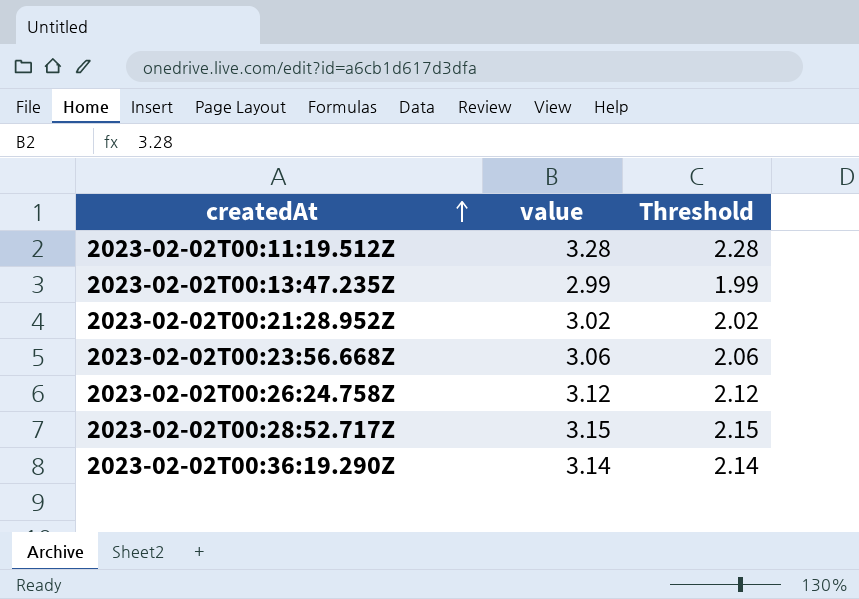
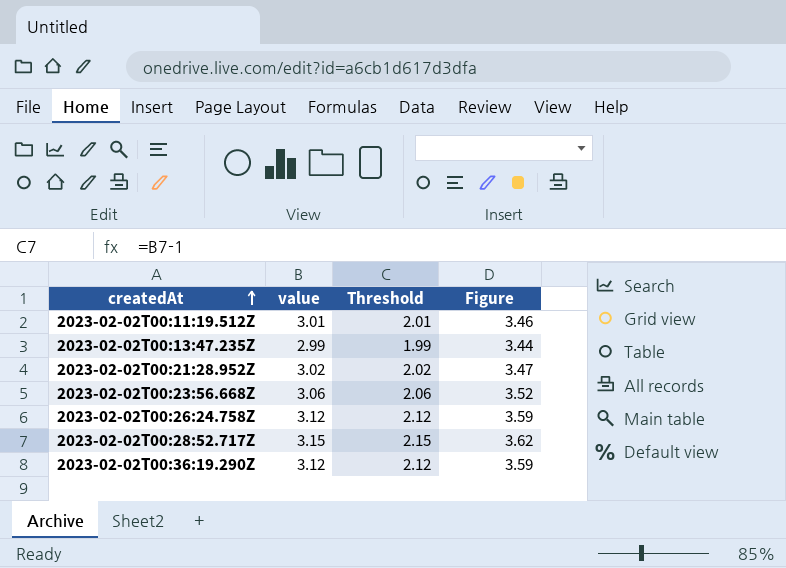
column Figure | formula: none -> [value] * 1.15
2023-02-02T00:11:19.512Z | value: 3.28 -> 3.01
2023-02-02T00:11:19.512Z | Threshold: 2.28 -> 2.01
2023-02-02T00:36:19.290Z | value: 3.14 -> 3.12
2023-02-02T00:36:19.290Z | Threshold: 2.14 -> 2.12

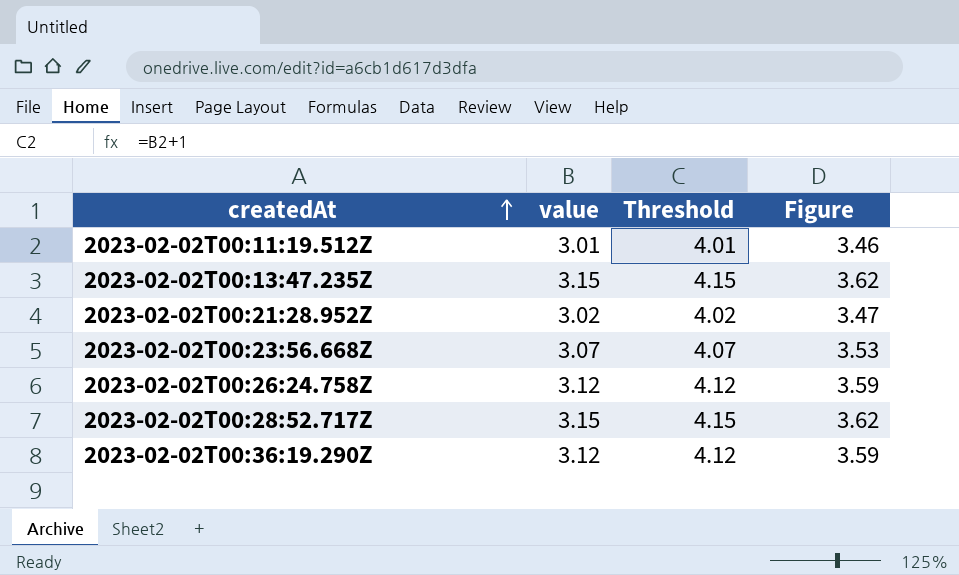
column Threshold | formula: [value] - 1 -> [value] + 1
2023-02-02T00:13:47.235Z | value: 2.99 -> 3.15
2023-02-02T00:13:47.235Z | Figure: 3.44 -> 3.62
2023-02-02T00:23:56.668Z | value: 3.06 -> 3.07
2023-02-02T00:23:56.668Z | Figure: 3.52 -> 3.53

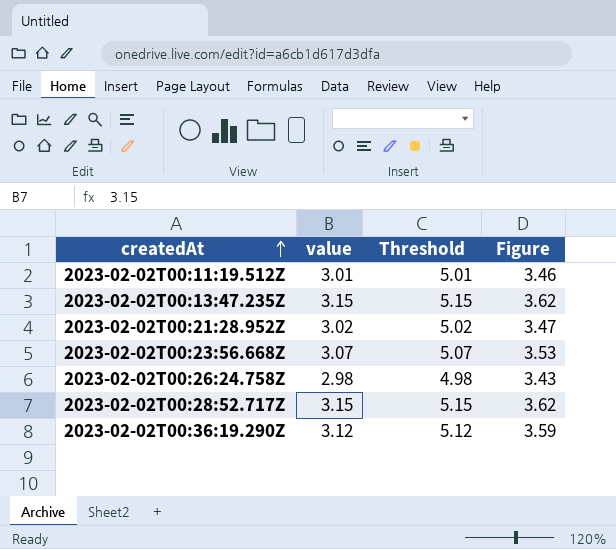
column Threshold | formula: [value] + 1 -> [value] + 2
2023-02-02T00:26:24.758Z | value: 3.12 -> 2.98
2023-02-02T00:26:24.758Z | Figure: 3.59 -> 3.43

